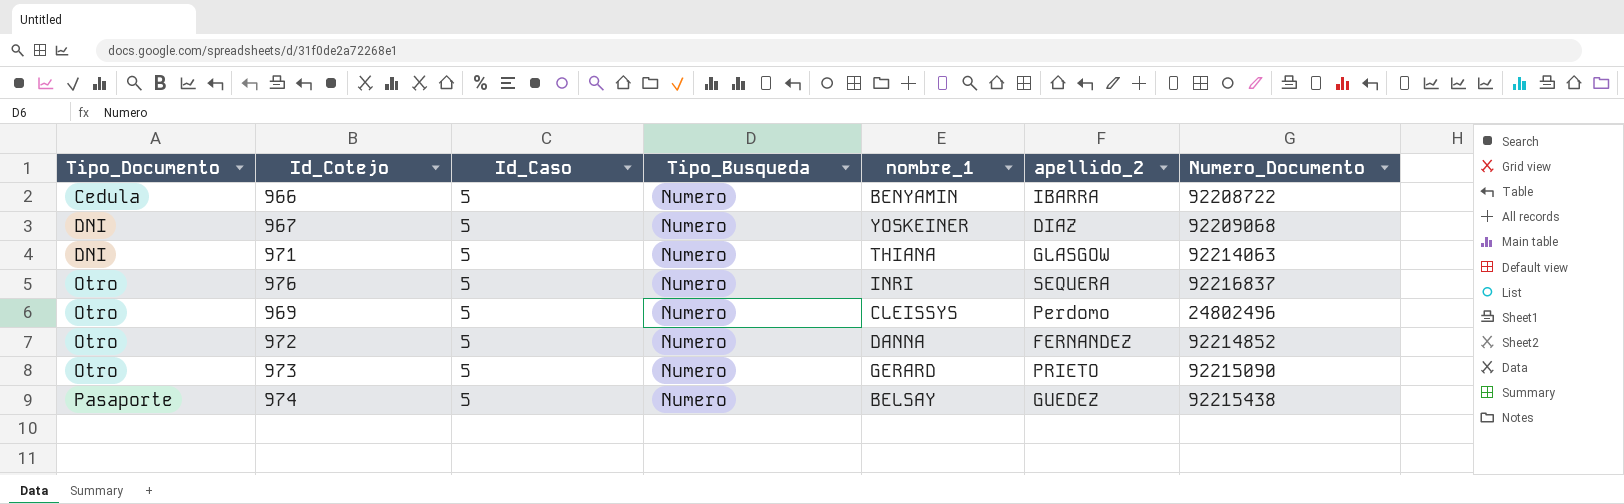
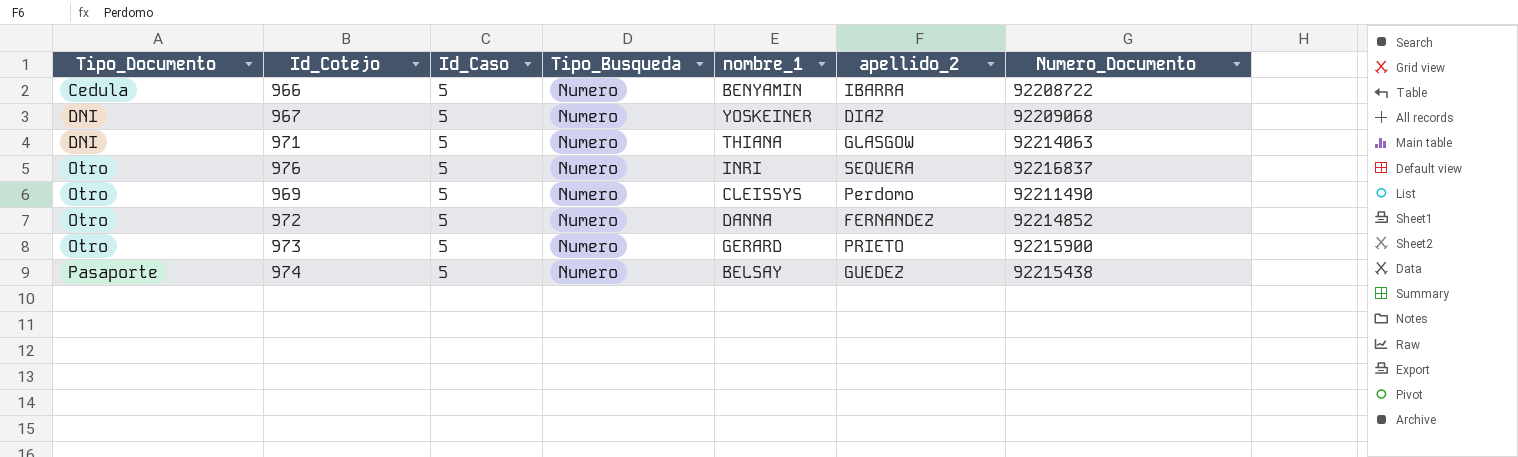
969 | Numero_Documento: 24802496 -> 92211490
973 | Numero_Documento: 92215090 -> 92215900

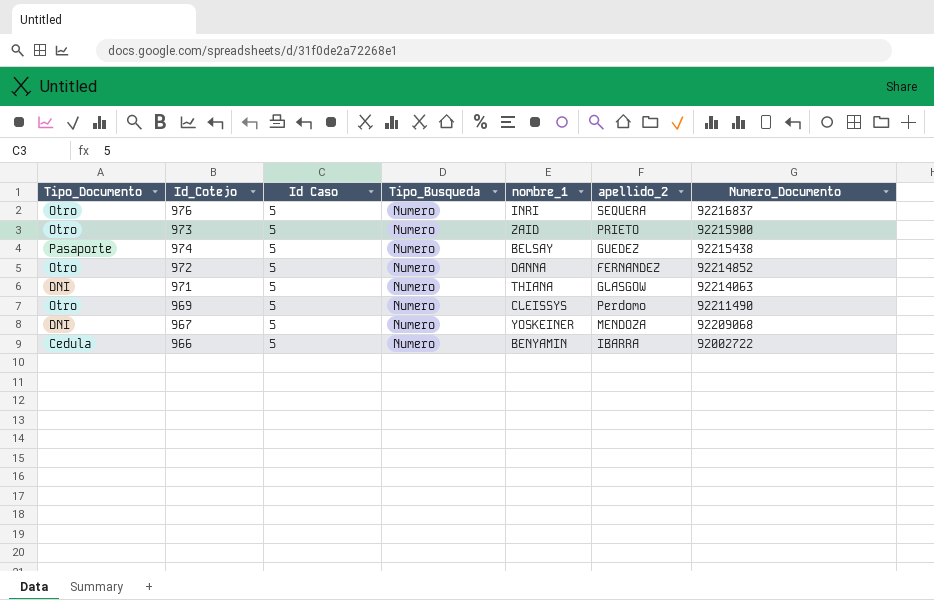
row order: Tipo_Documento ascending -> Numero_Documento descending
column name: Id_Caso -> Id Caso
973 | nombre_1: GERARD -> ZAID
967 | apellido_2: DIAZ -> MENDOZA
966 | Numero_Documento: 92208722 -> 92002722

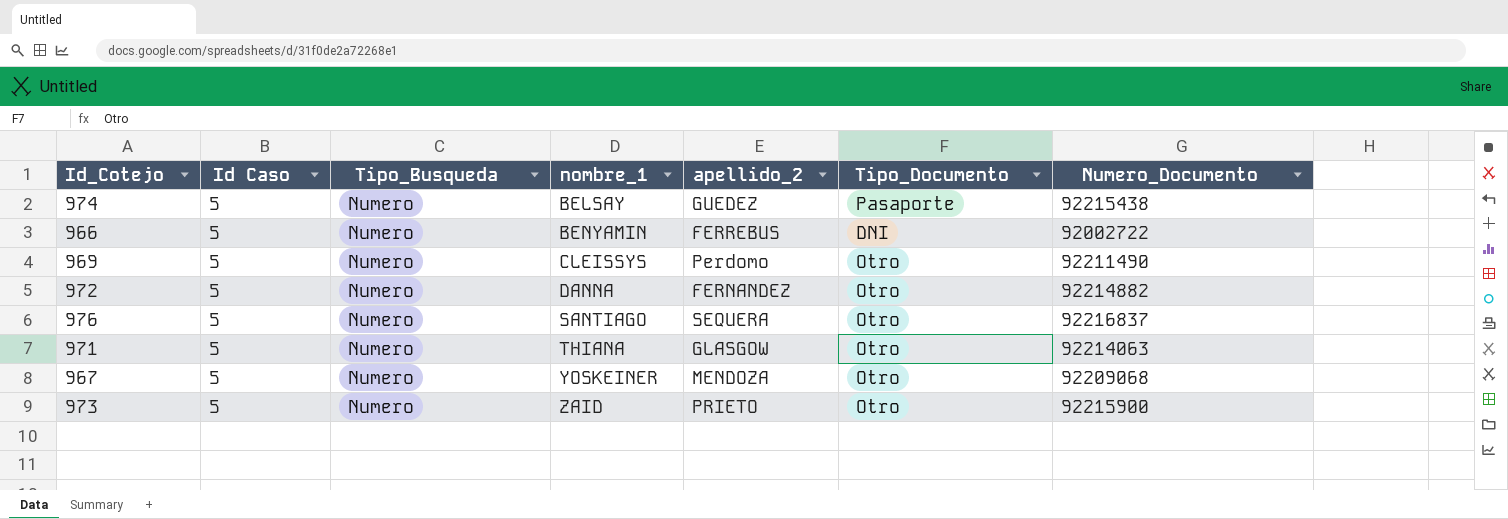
row order: Numero_Documento descending -> nombre_1 ascending
column Tipo_Documento | position: 1 -> 6
966 | apellido_2: IBARRA -> FERREBUS
966 | Tipo_Documento: Cedula -> DNI
972 | Numero_Documento: 92214852 -> 92214882
976 | nombre_1: INRI -> SANTIAGO
971 | Tipo_Documento: DNI -> Otro
967 | Tipo_Documento: DNI -> Otro

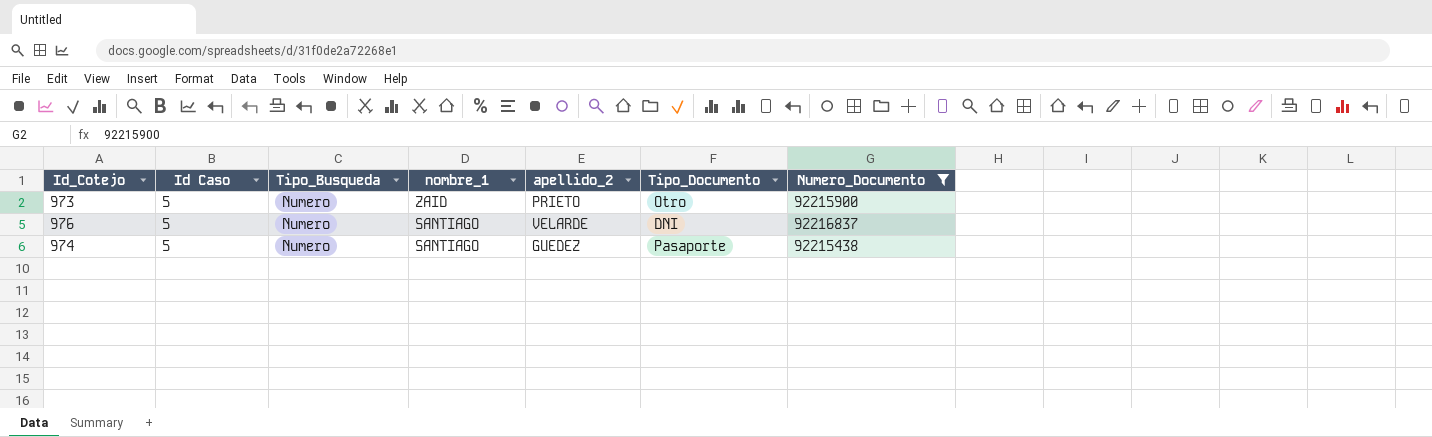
filter: none -> Numero_Documento >= 92215438
row order: nombre_1 ascending -> nombre_1 descending
976 | apellido_2: SEQUERA -> VELARDE
976 | Tipo_Documento: Otro -> DNI
974 | nombre_1: BELSAY -> SANTIAGO

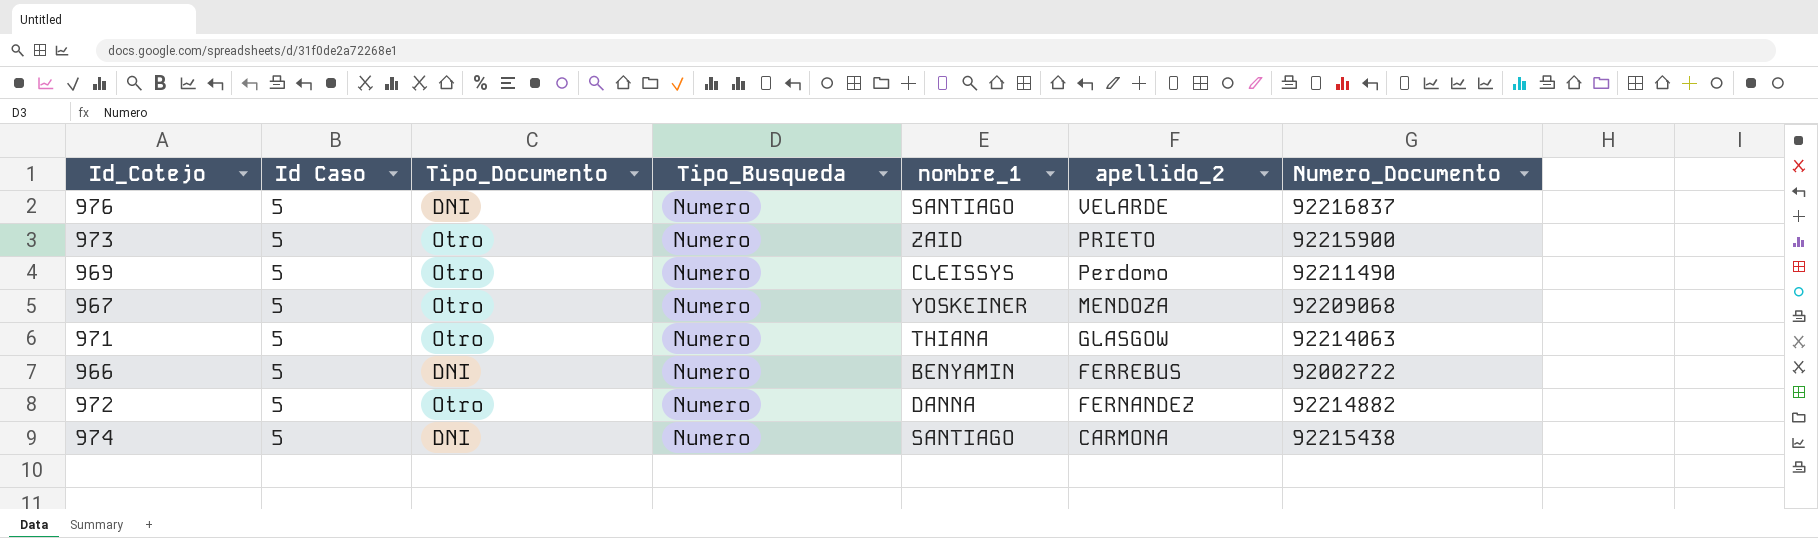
filter: Numero_Documento >= 92215438 -> none
row order: nombre_1 descending -> apellido_2 descending
column Tipo_Documento | position: 6 -> 3
974 | Tipo_Documento: Pasaporte -> DNI
974 | apellido_2: GUEDEZ -> CARMONA

